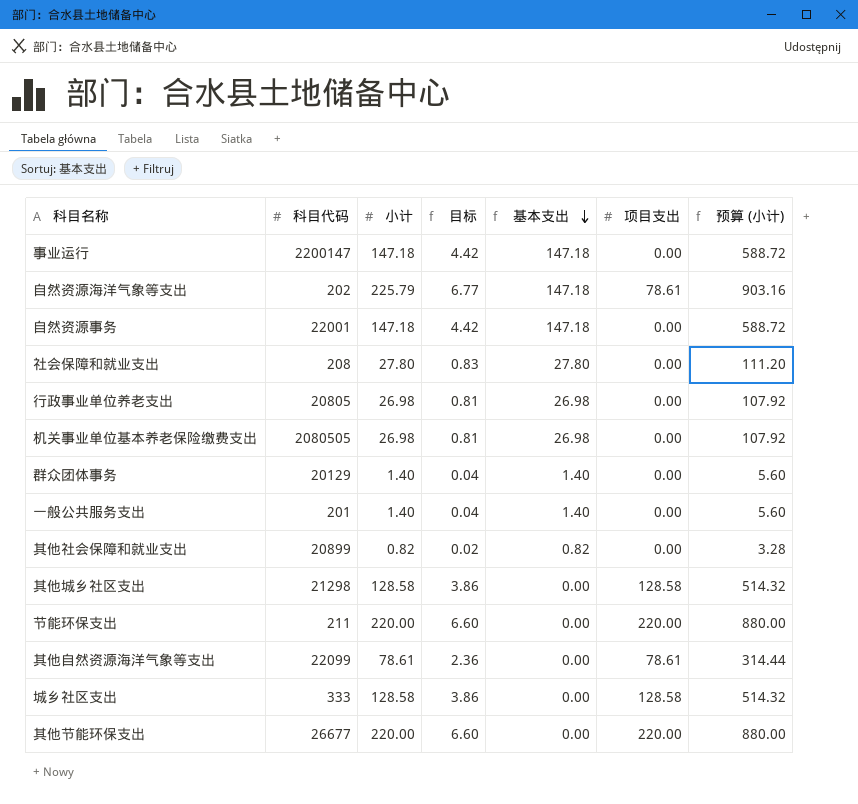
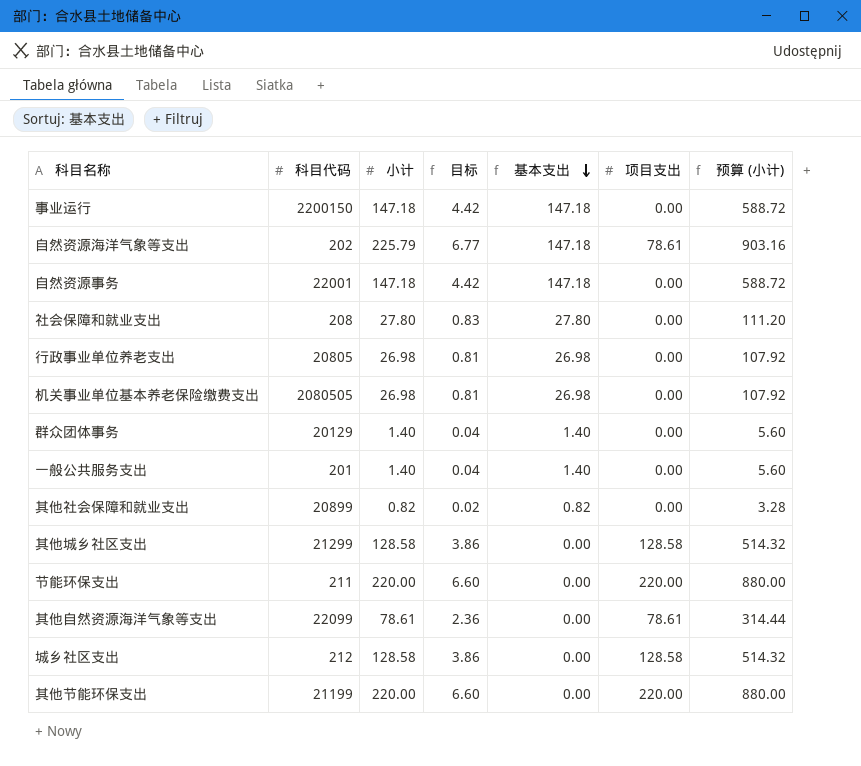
事业运行 | 科目代码: 2200147 -> 2200150
其他城乡社区支出 | 科目代码: 21298 -> 21299
城乡社区支出 | 科目代码: 333 -> 212
其他节能环保支出 | 科目代码: 26677 -> 21199

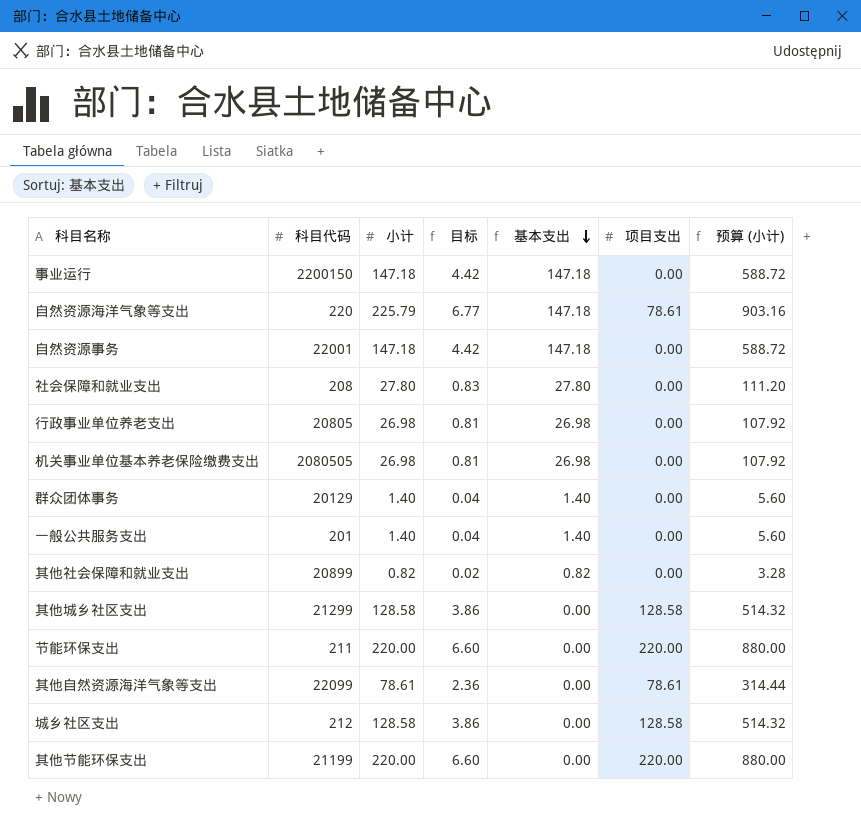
自然资源海洋气象等支出 | 科目代码: 202 -> 220

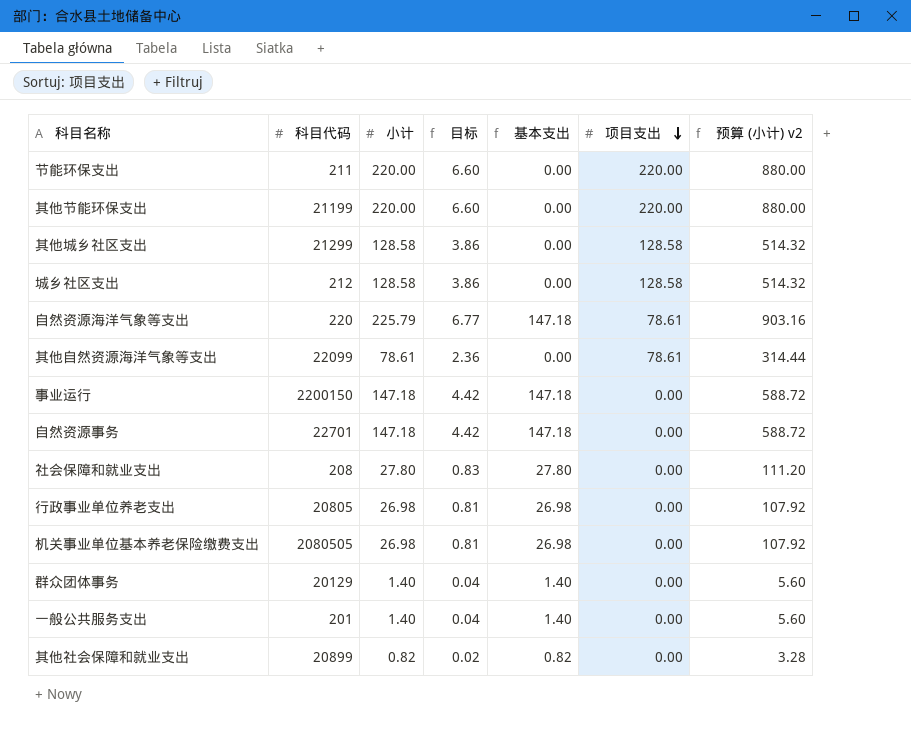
row order: 基本支出 descending -> 项目支出 descending
column name: 预算 (小计) -> 预算 (小计) v2
自然资源事务 | 科目代码: 22001 -> 22701

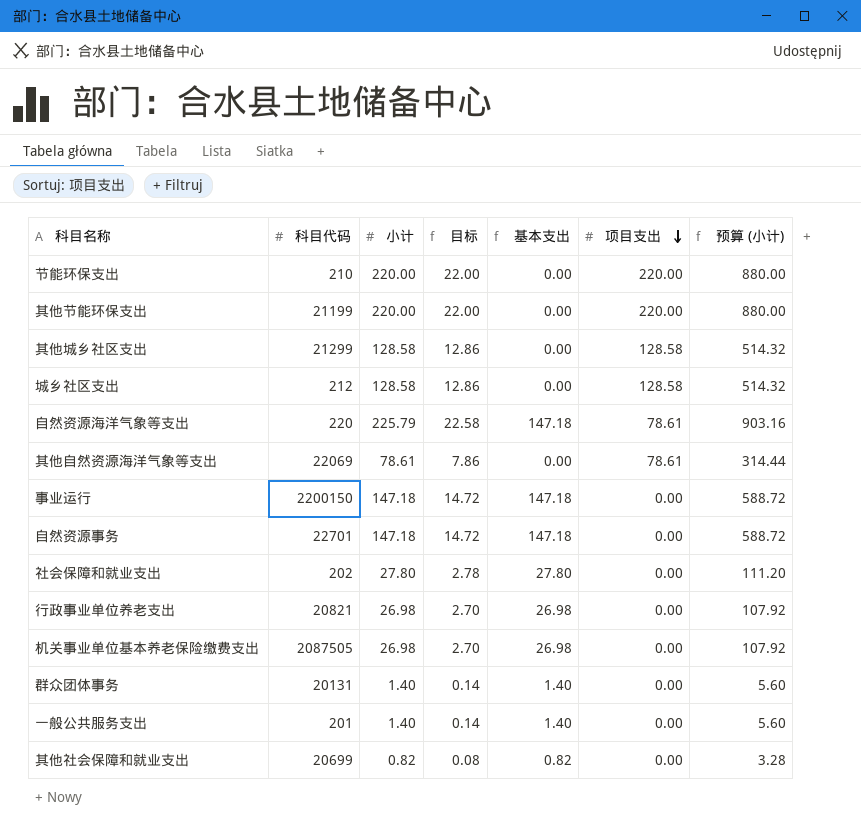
column 目标 | formula: [小计] * 0.03 -> [小计] * 0.1
column name: 预算 (小计) v2 -> 预算 (小计)
节能环保支出 | 科目代码: 211 -> 210
其他自然资源海洋气象等支出 | 科目代码: 22099 -> 22069
社会保障和就业支出 | 科目代码: 208 -> 202
行政事业单位养老支出 | 科目代码: 20805 -> 20821
机关事业单位基本养老保险缴费支出 | 科目代码: 2080505 -> 2087505
群众团体事务 | 科目代码: 20129 -> 20131
其他社会保障和就业支出 | 科目代码: 20899 -> 20699

